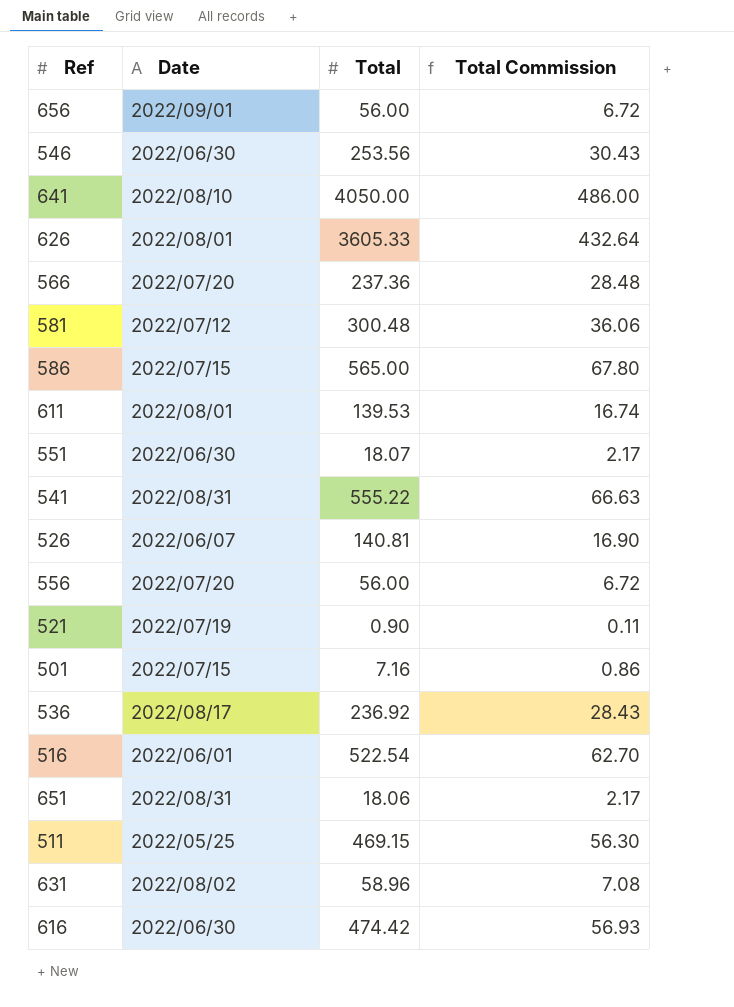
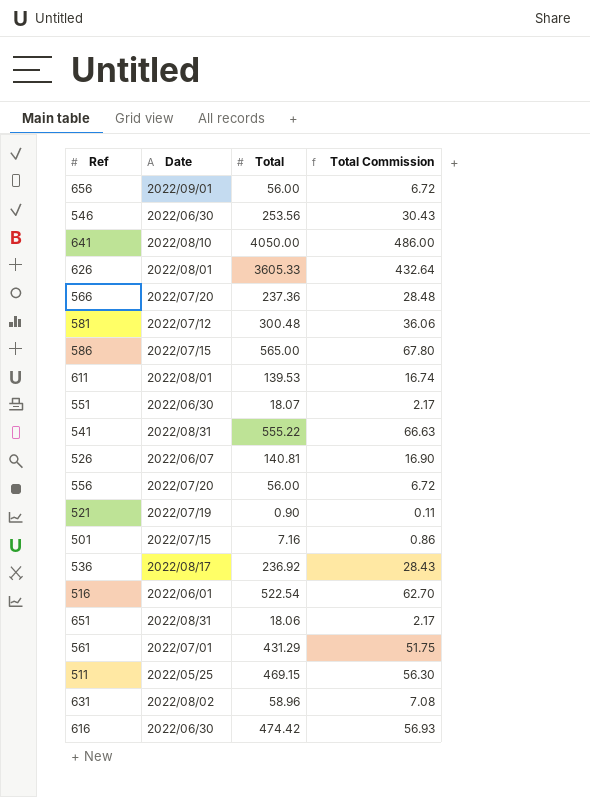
row 561: none -> 2022/07/01 | 431.29 | 51.75

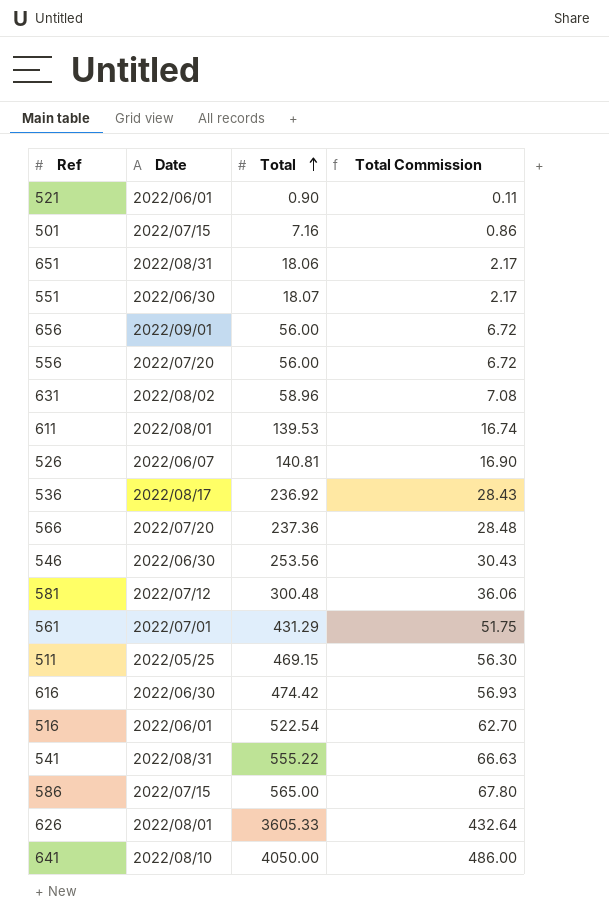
row order: none -> Total ascending
521 | Date: 2022/07/19 -> 2022/06/01

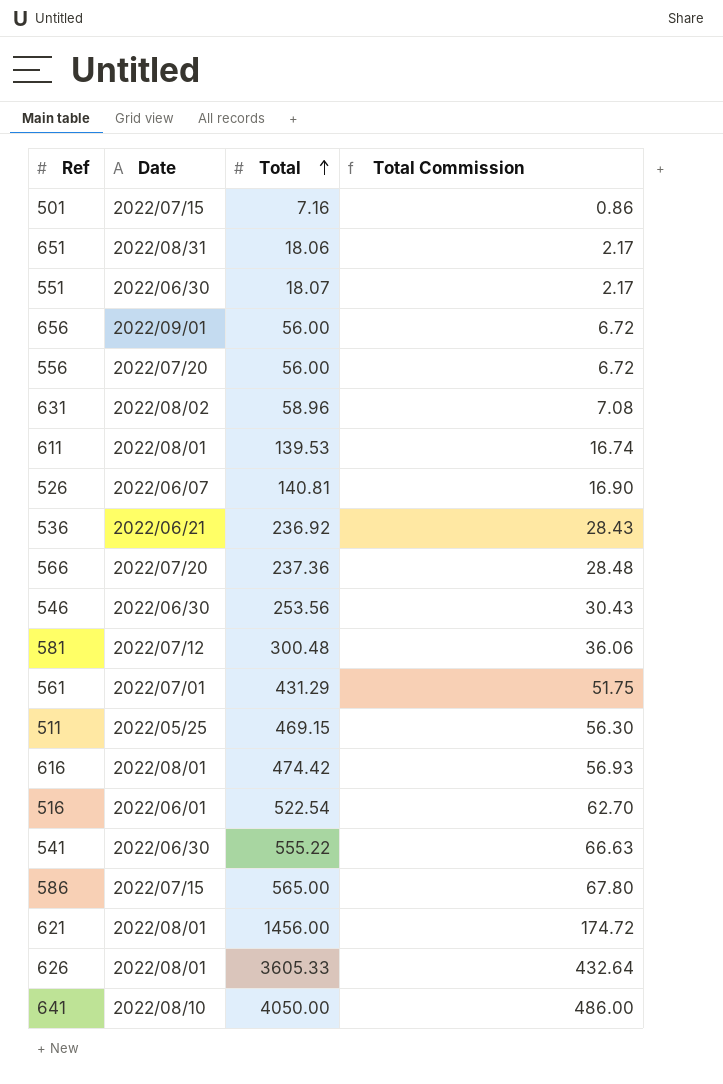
row 521: 2022/06/01 | 0.90 | 0.11 -> none
536 | Date: 2022/08/17 -> 2022/06/21
616 | Date: 2022/06/30 -> 2022/08/01
541 | Date: 2022/08/31 -> 2022/06/30
row 621: none -> 2022/08/01 | 1456.00 | 174.72

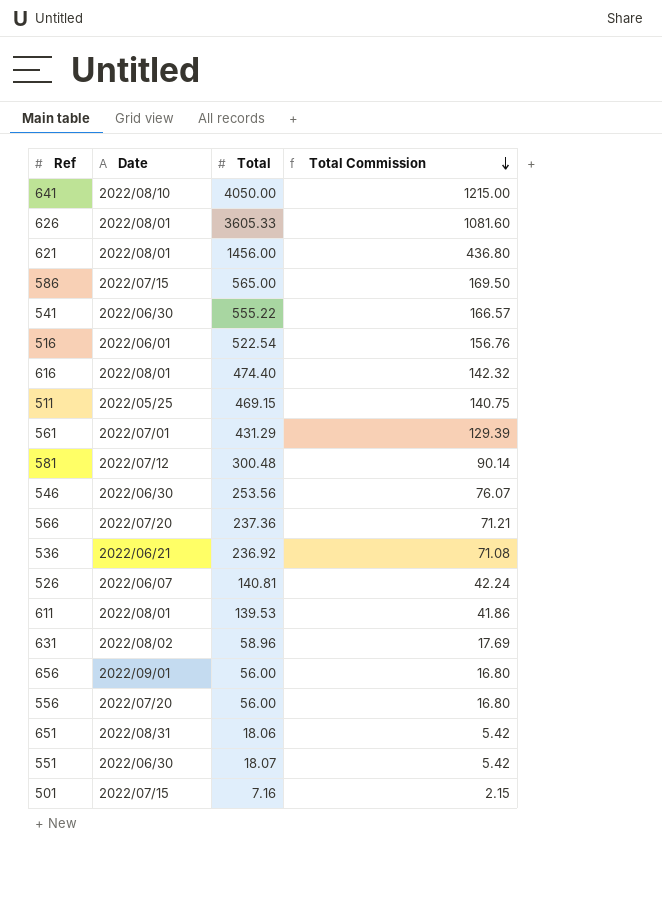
row order: Total ascending -> Total Commission descending
column Total Commission | formula: [Total] * 0.12 -> [Total] * 0.3
616 | Total: 474.42 -> 474.40

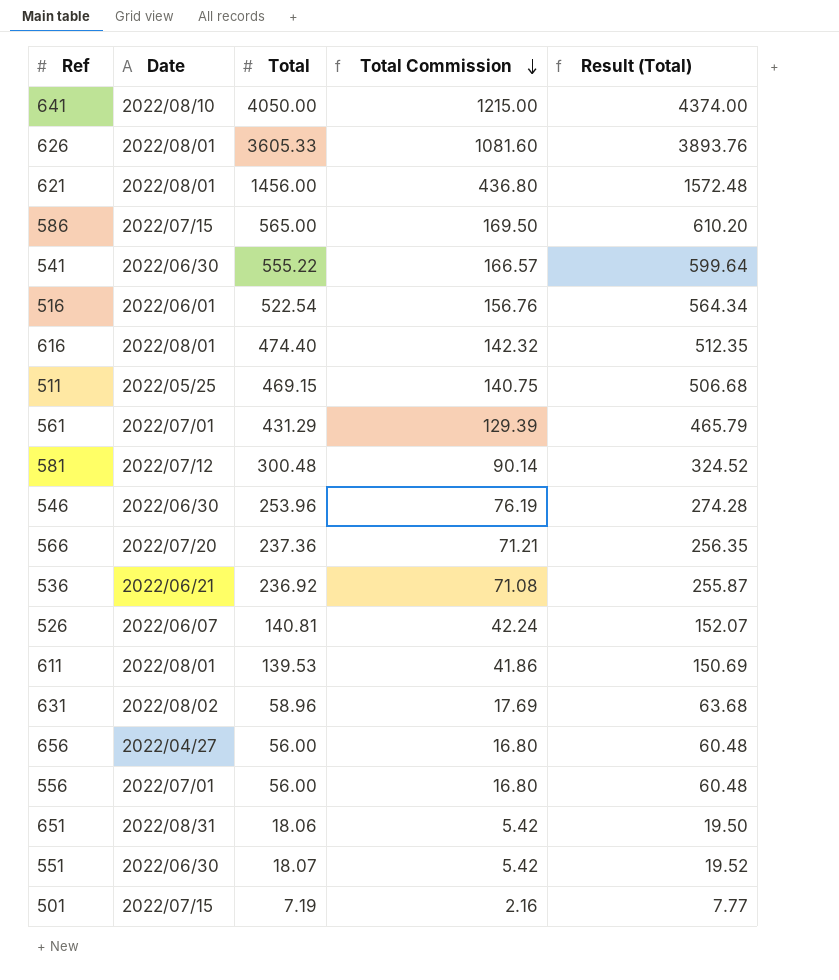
column Result (Total) | formula: none -> [Total] * 1.08
546 | Total: 253.56 -> 253.96
546 | Total Commission: 76.07 -> 76.19
656 | Date: 2022/09/01 -> 2022/04/27
556 | Date: 2022/07/20 -> 2022/07/01
501 | Total: 7.16 -> 7.19
501 | Total Commission: 2.15 -> 2.16

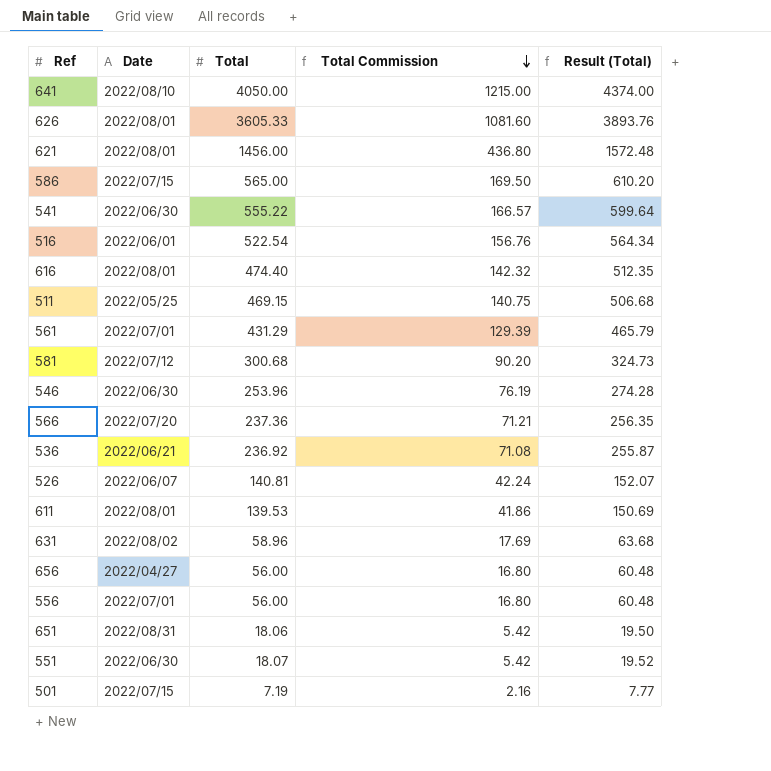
581 | Total: 300.48 -> 300.68
581 | Total Commission: 90.14 -> 90.20
581 | Result (Total): 324.52 -> 324.73

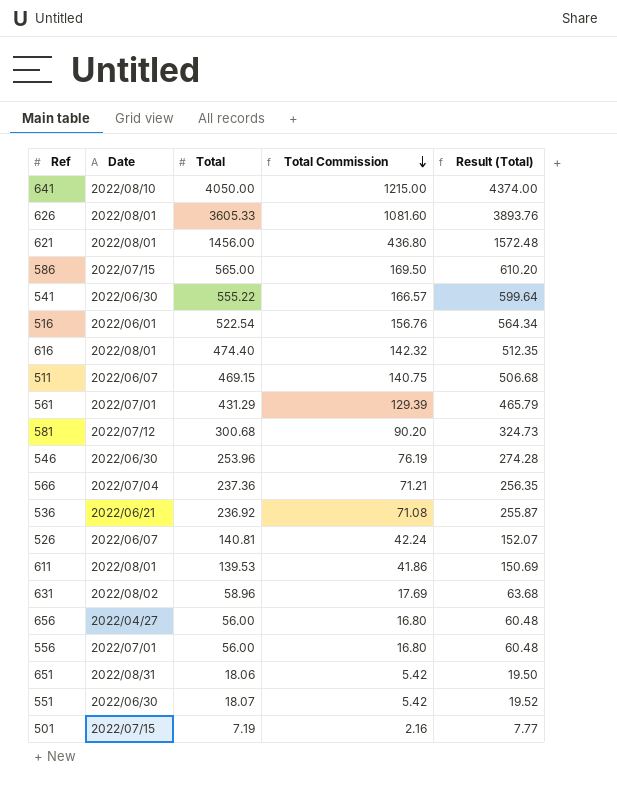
511 | Date: 2022/05/25 -> 2022/06/07
566 | Date: 2022/07/20 -> 2022/07/04

